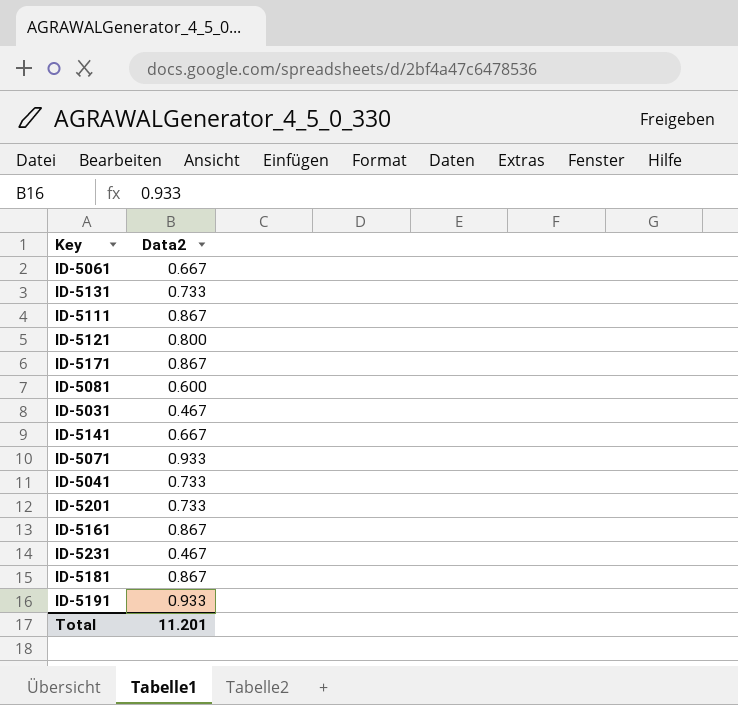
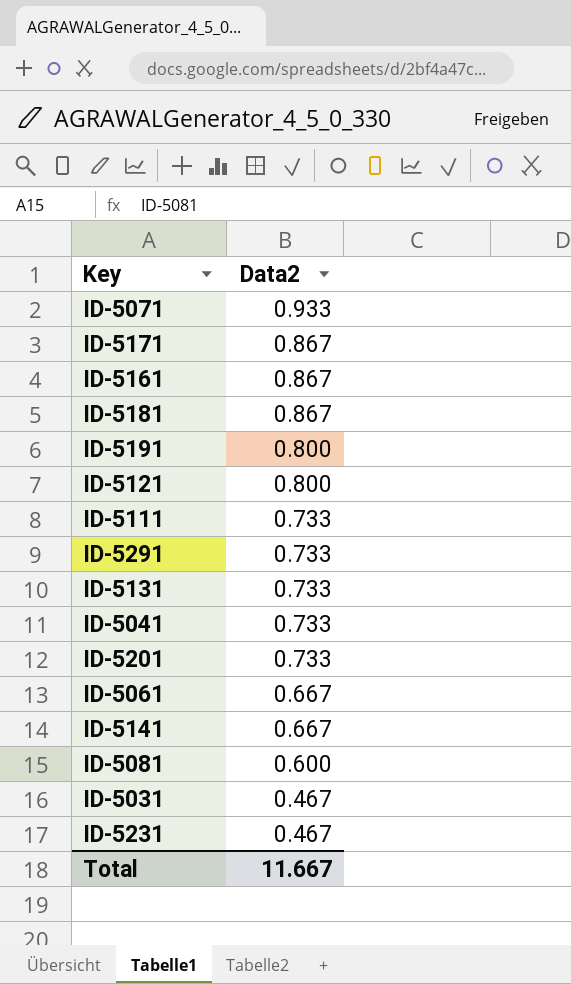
row order: none -> Data2 descending
ID-5191 | Data2: 0.933 -> 0.800
ID-5111 | Data2: 0.867 -> 0.733
row ID-5291: none -> 0.733
Total | Data2: 11.201 -> 11.667

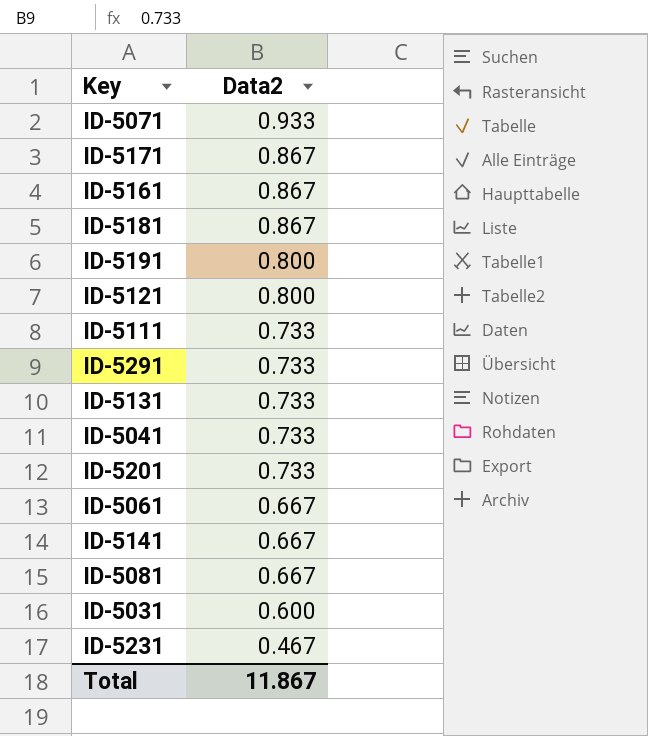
ID-5081 | Data2: 0.600 -> 0.667
ID-5031 | Data2: 0.467 -> 0.600
Total | Data2: 11.667 -> 11.867

